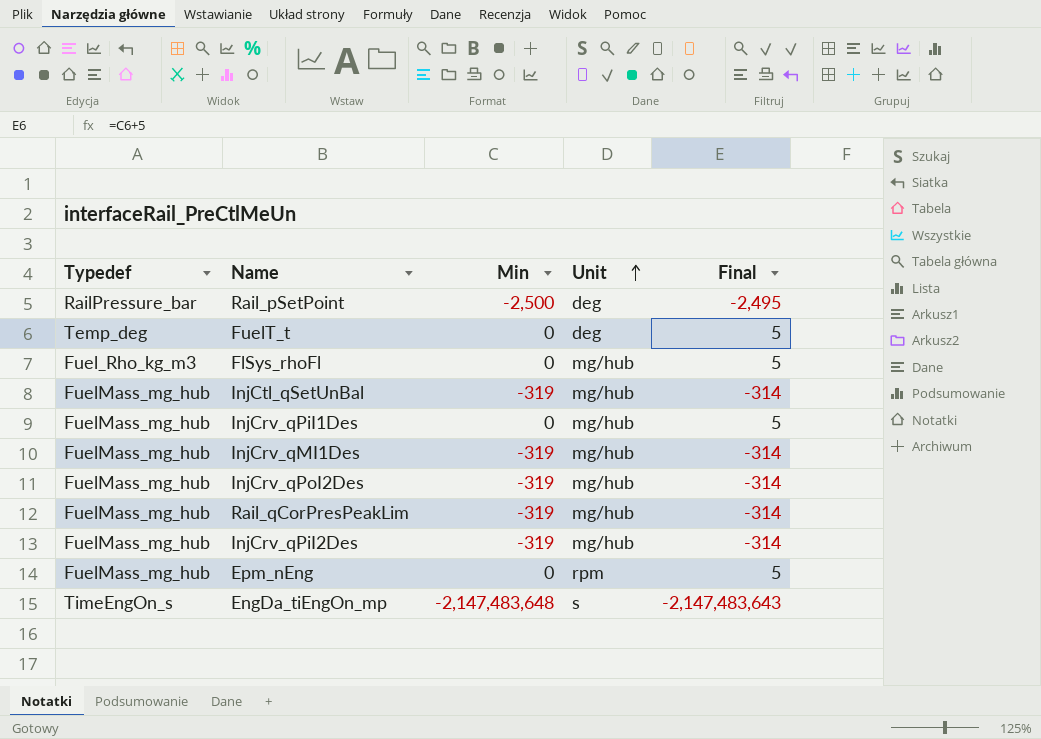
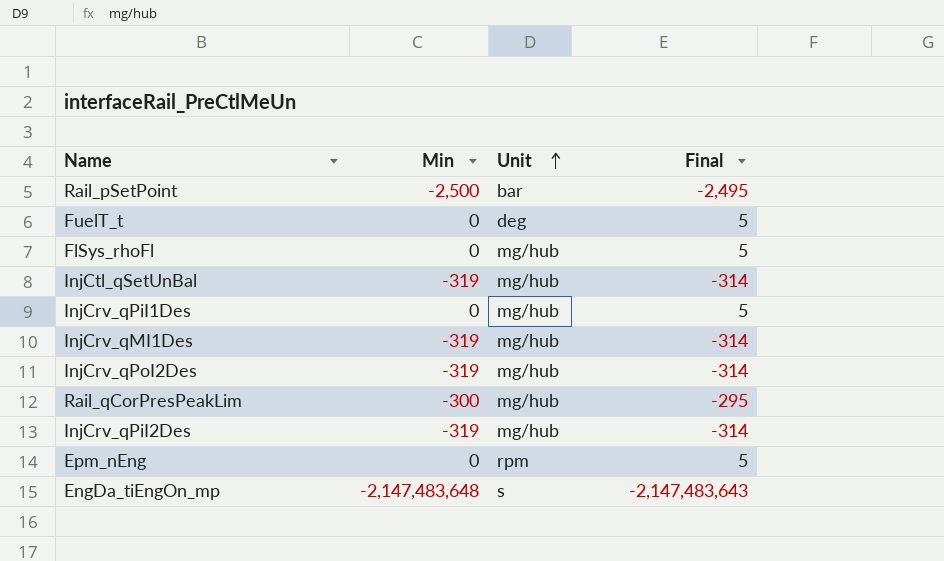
column Typedef | position: 1 -> none
Rail_pSetPoint | Unit: deg -> bar
Rail_qCorPresPeakLim | Min: -319 -> -300
Rail_qCorPresPeakLim | Final: -314 -> -295

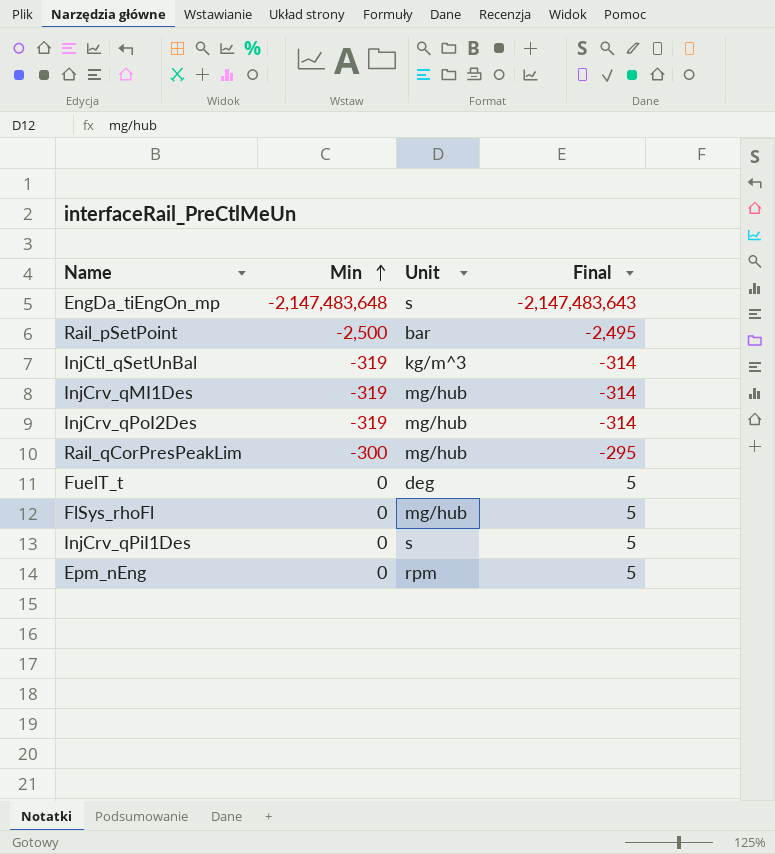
row order: Unit ascending -> Min ascending
row InjCrv_qPiI2Des: -319 | mg/hub | -314 -> none
InjCtl_qSetUnBal | Unit: mg/hub -> kg/m^3
InjCrv_qPiI1Des | Unit: mg/hub -> s

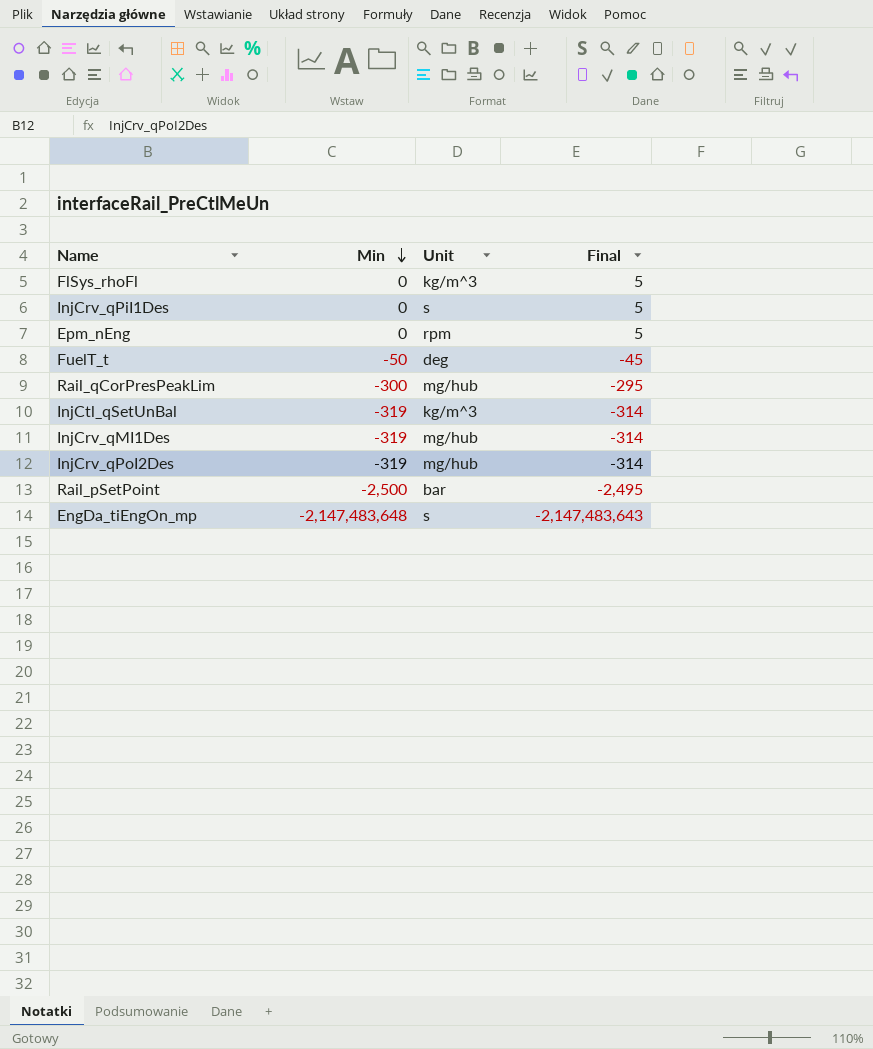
row order: Min ascending -> Min descending
FlSys_rhoFl | Unit: mg/hub -> kg/m^3
FuelT_t | Min: 0 -> -50
FuelT_t | Final: 5 -> -45

